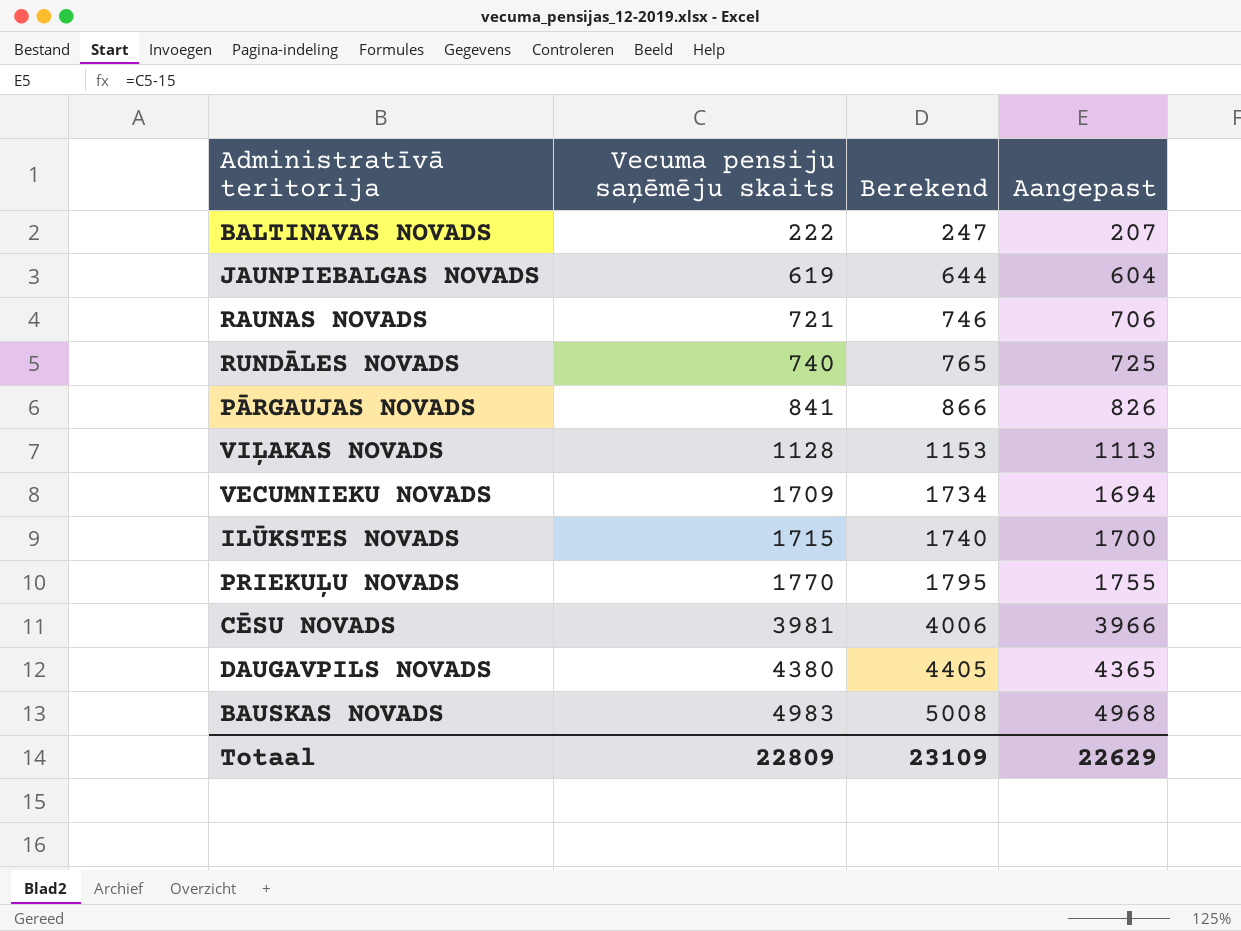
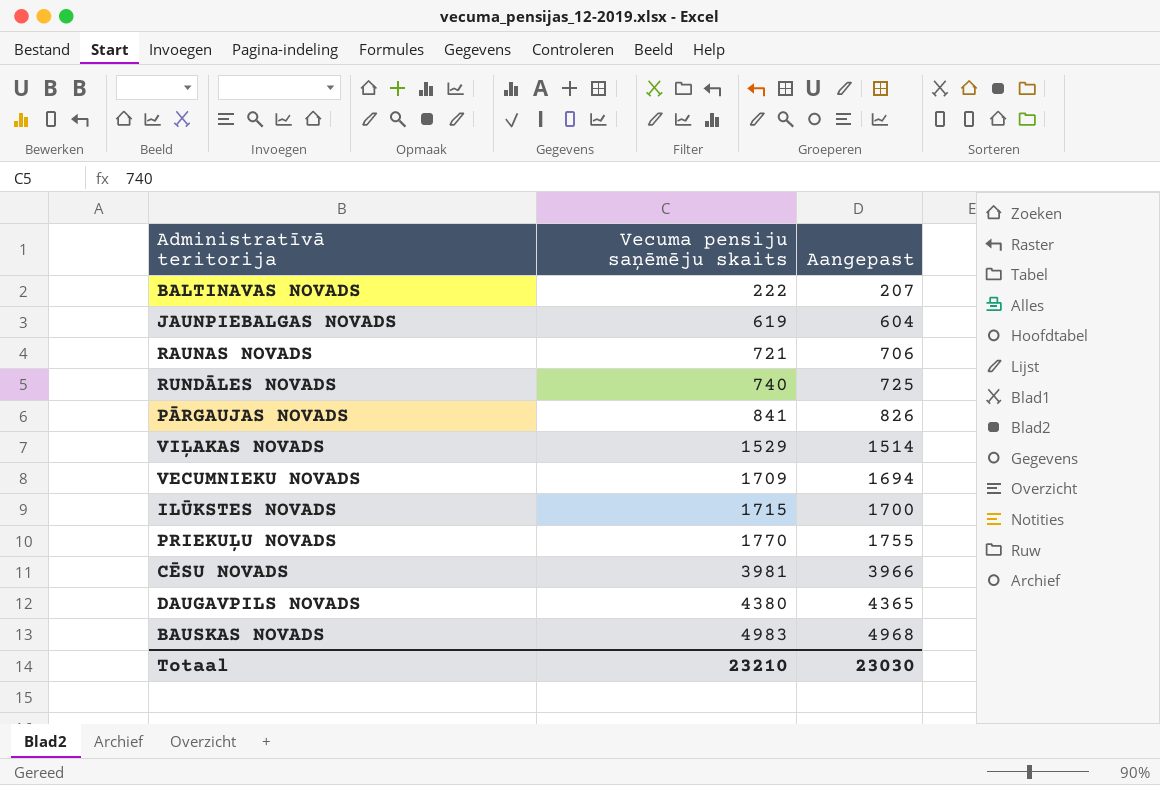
column Berekend | formula: [Vecuma pensiju saņēmēju skaits] + 25 -> none
VIĻAKAS NOVADS | Vecuma pensiju saņēmēju skaits: 1128 -> 1529
VIĻAKAS NOVADS | Aangepast: 1113 -> 1514
Totaal | Vecuma pensiju saņēmēju skaits: 22809 -> 23210
Totaal | Aangepast: 22629 -> 23030

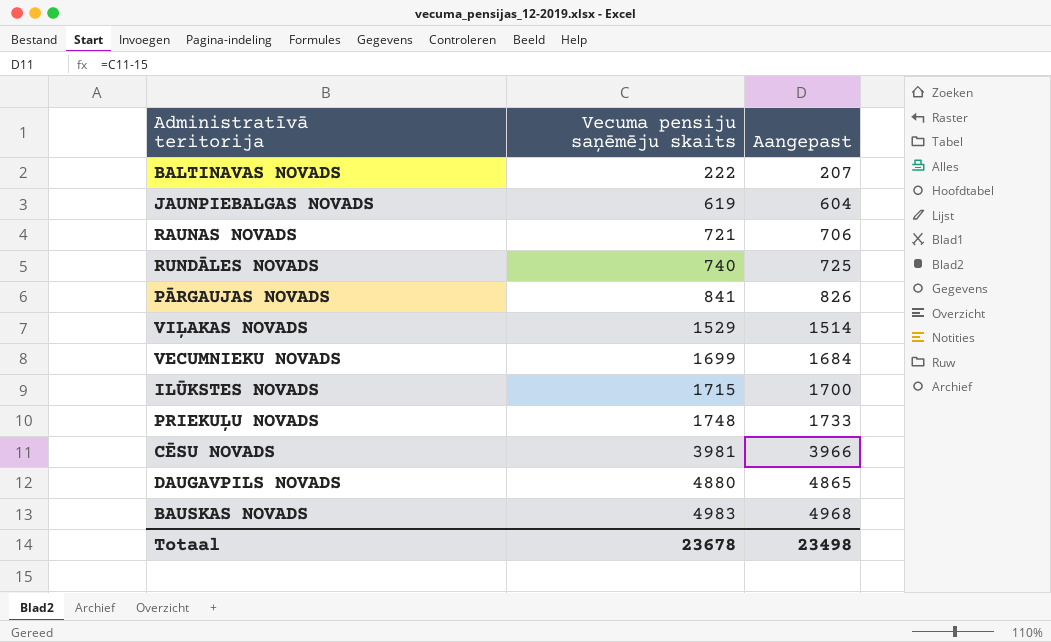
VECUMNIEKU NOVADS | Vecuma pensiju saņēmēju skaits: 1709 -> 1699
VECUMNIEKU NOVADS | Aangepast: 1694 -> 1684
PRIEKUĻU NOVADS | Vecuma pensiju saņēmēju skaits: 1770 -> 1748
PRIEKUĻU NOVADS | Aangepast: 1755 -> 1733
DAUGAVPILS NOVADS | Vecuma pensiju saņēmēju skaits: 4380 -> 4880
DAUGAVPILS NOVADS | Aangepast: 4365 -> 4865
Totaal | Vecuma pensiju saņēmēju skaits: 23210 -> 23678
Totaal | Aangepast: 23030 -> 23498

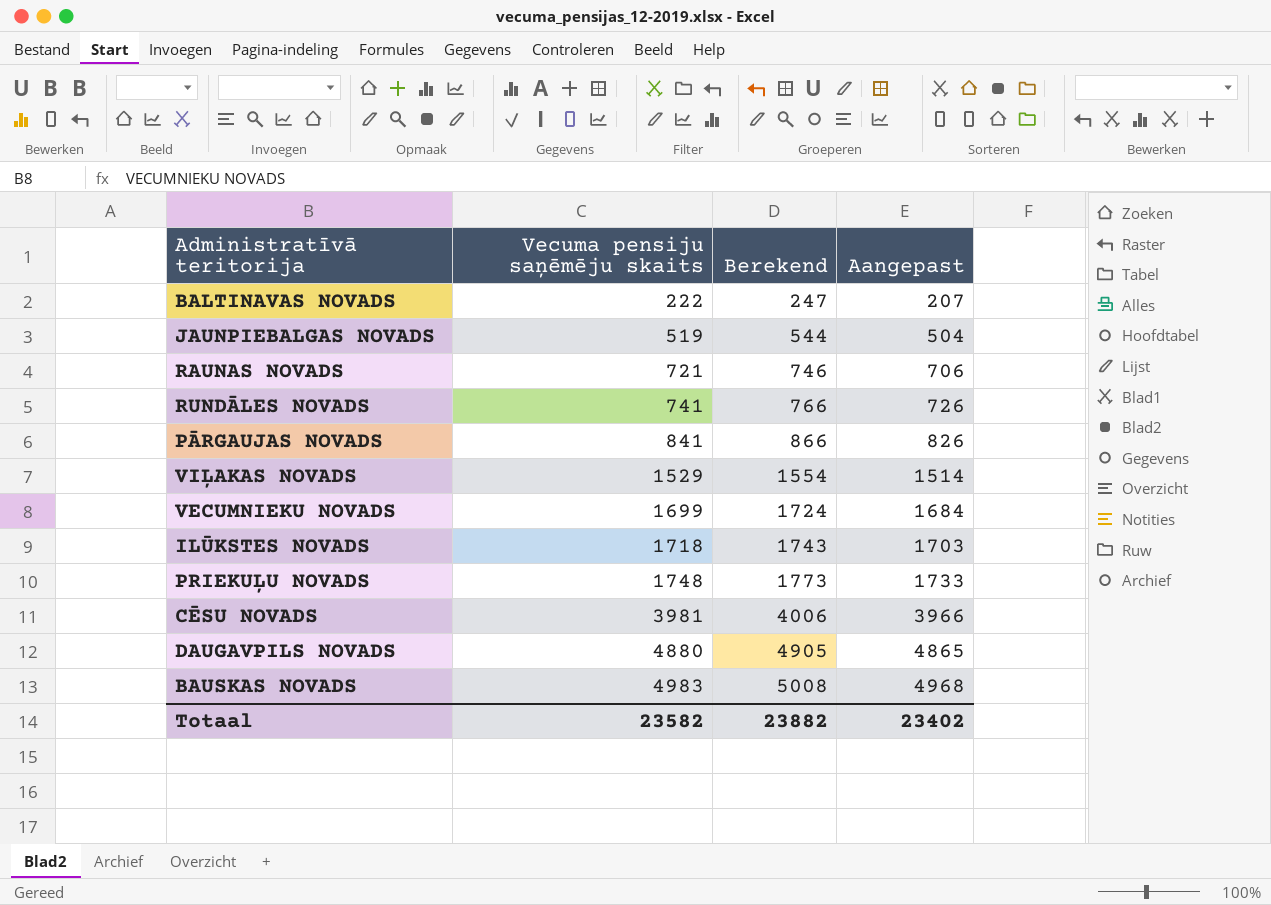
column Berekend | formula: none -> [Vecuma pensiju saņēmēju skaits] + 25
JAUNPIEBALGAS NOVADS | Vecuma pensiju saņēmēju skaits: 619 -> 519
JAUNPIEBALGAS NOVADS | Aangepast: 604 -> 504
RUNDĀLES NOVADS | Vecuma pensiju saņēmēju skaits: 740 -> 741
RUNDĀLES NOVADS | Aangepast: 725 -> 726
ILŪKSTES NOVADS | Vecuma pensiju saņēmēju skaits: 1715 -> 1718
ILŪKSTES NOVADS | Aangepast: 1700 -> 1703
Totaal | Vecuma pensiju saņēmēju skaits: 23678 -> 23582
Totaal | Aangepast: 23498 -> 23402

